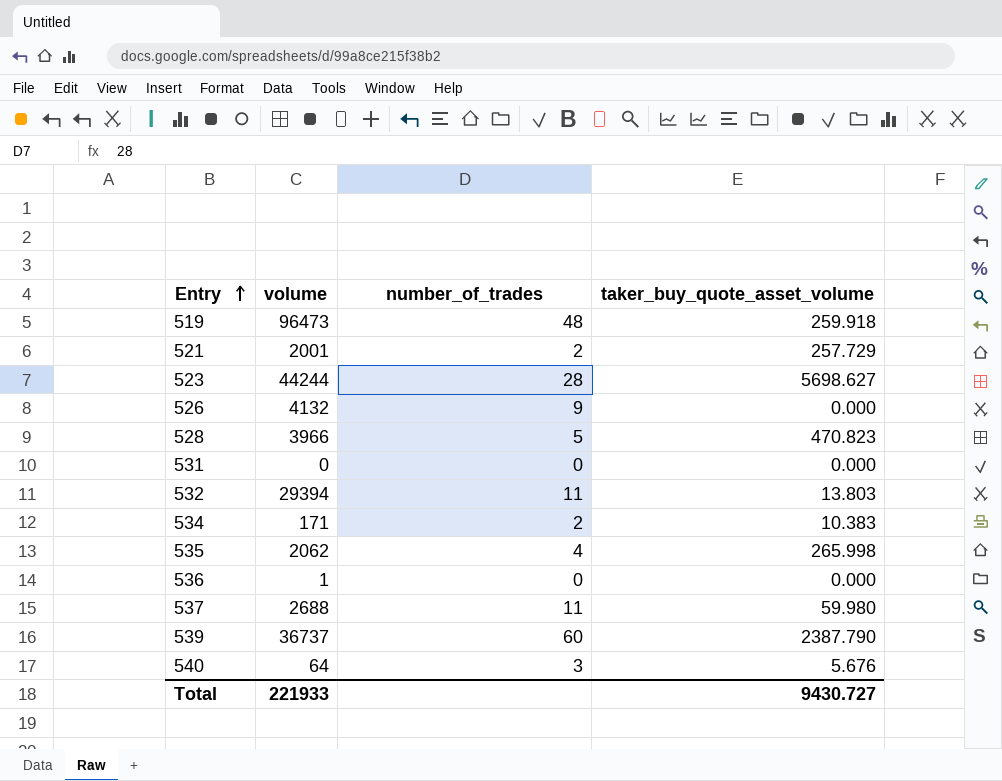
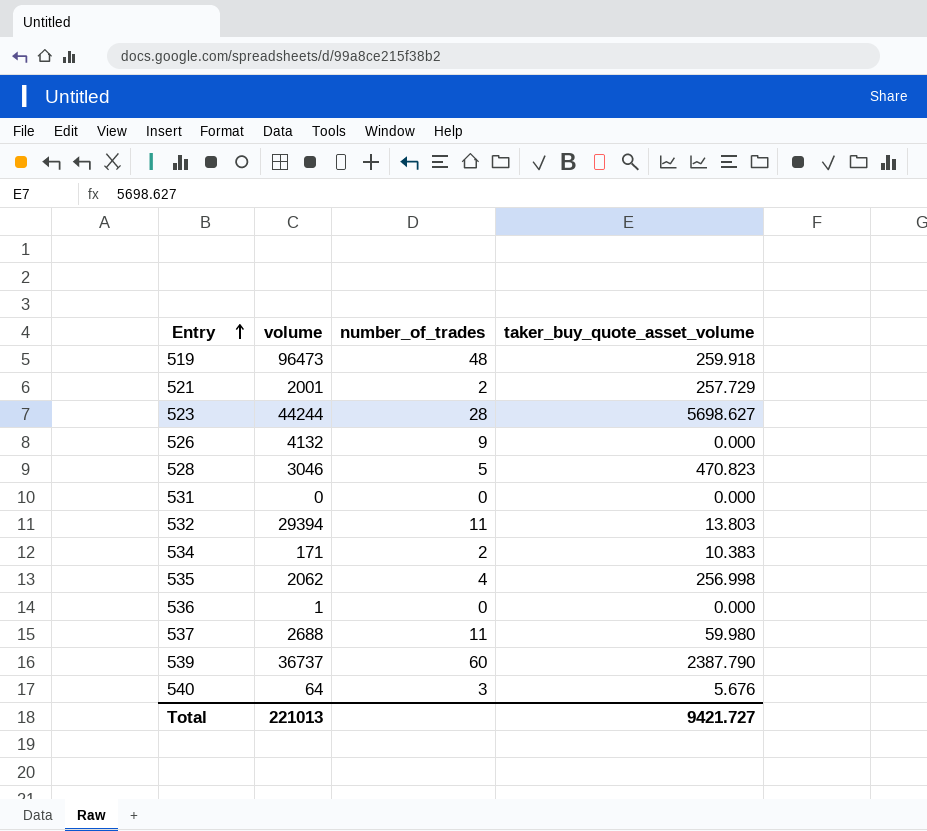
528 | volume: 3966 -> 3046
535 | taker_buy_quote_asset_volume: 265.998 -> 256.998
Total | volume: 221933 -> 221013
Total | taker_buy_quote_asset_volume: 9430.727 -> 9421.727

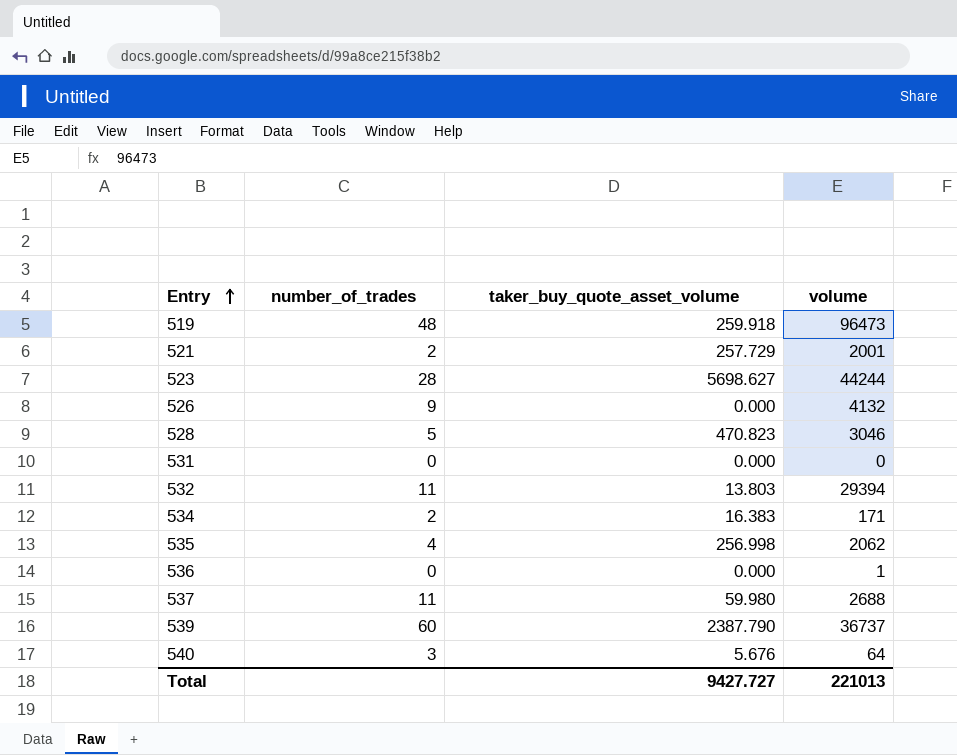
column volume | position: 2 -> 4
534 | taker_buy_quote_asset_volume: 10.383 -> 16.383
Total | taker_buy_quote_asset_volume: 9421.727 -> 9427.727

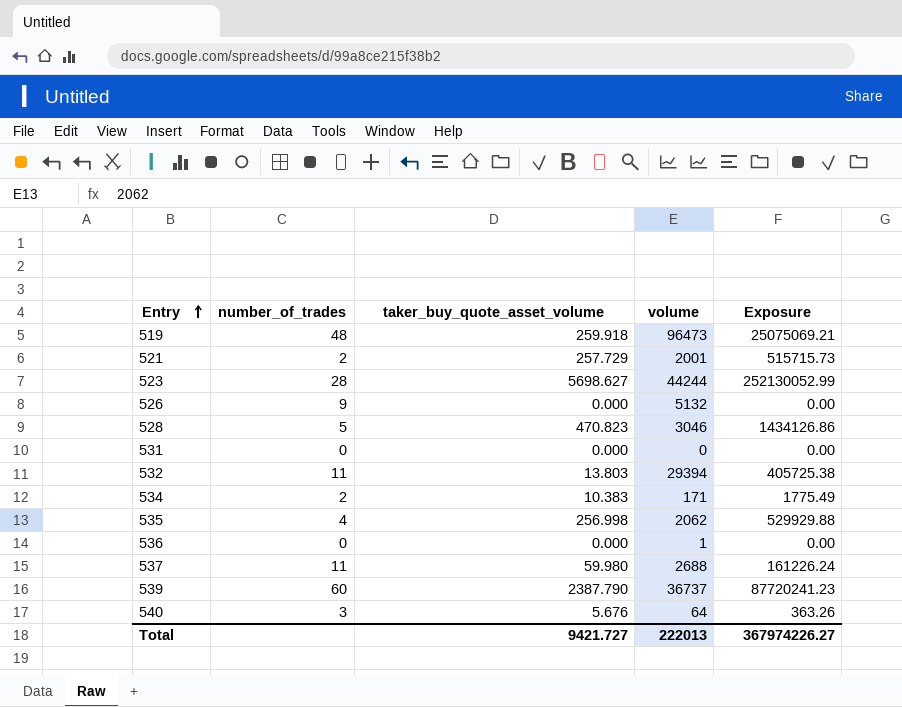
column Exposure | formula: none -> [taker_buy_quote_asset_volume] * [volume]
526 | volume: 4132 -> 5132
534 | taker_buy_quote_asset_volume: 16.383 -> 10.383
Total | taker_buy_quote_asset_volume: 9427.727 -> 9421.727
Total | volume: 221013 -> 222013

